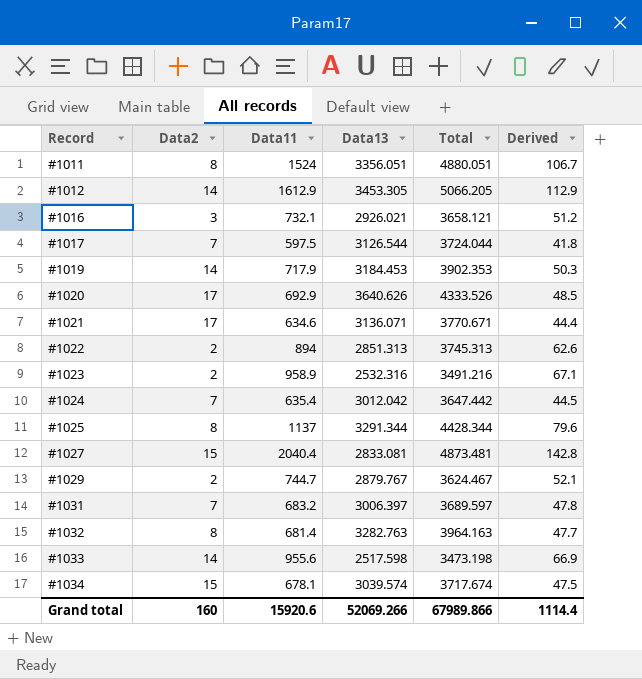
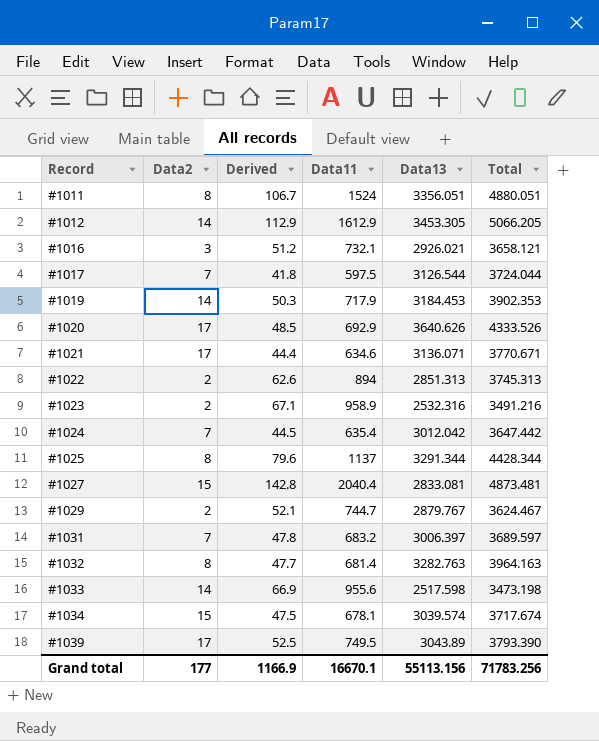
column Derived | position: 6 -> 3
row #1039: none -> 17 | 52.5 | 749.5 | 3043.89 | 3793.390
Grand total | Data2: 160 -> 177
Grand total | Derived: 1114.4 -> 1166.9
Grand total | Data11: 15920.6 -> 16670.1
Grand total | Data13: 52069.266 -> 55113.156
Grand total | Total: 67989.866 -> 71783.256

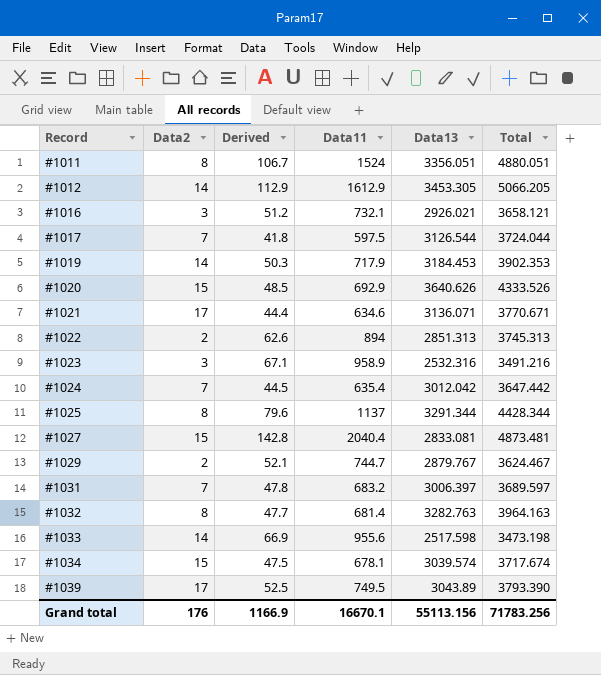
#1020 | Data2: 17 -> 15
#1023 | Data2: 2 -> 3
Grand total | Data2: 177 -> 176

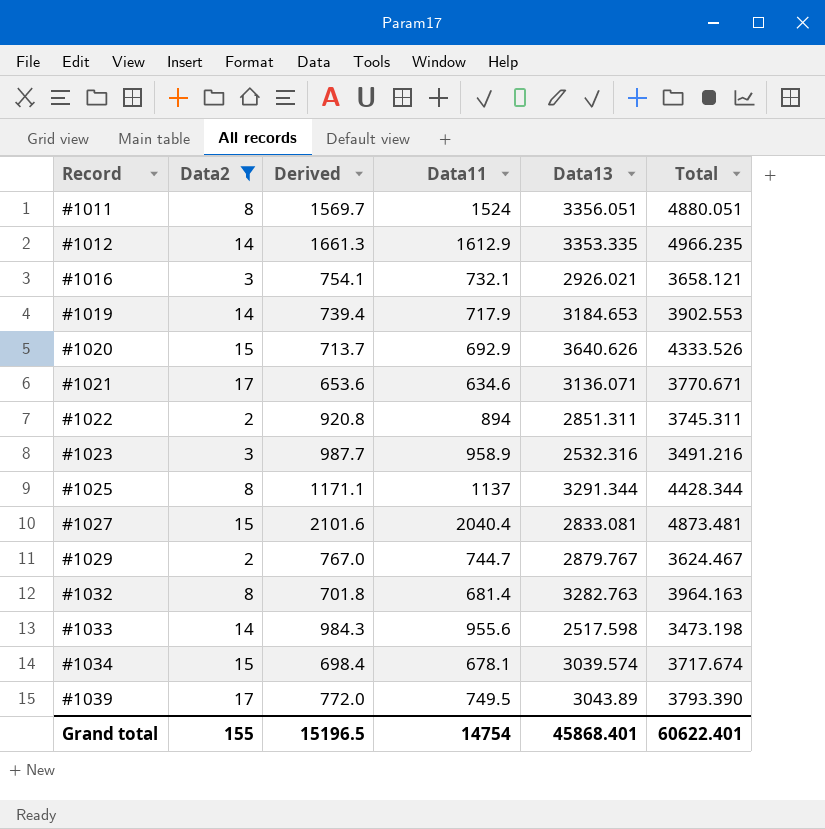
filter: none -> Data2 != 7
column Derived | formula: [Data11] * 0.07 -> [Data11] * 1.03
#1012 | Data13: 3453.305 -> 3353.335
#1012 | Total: 5066.205 -> 4966.235
#1019 | Data13: 3184.453 -> 3184.653
#1019 | Total: 3902.353 -> 3902.553
#1022 | Data13: 2851.313 -> 2851.311
#1022 | Total: 3745.313 -> 3745.311
Grand total | Data2: 176 -> 155
Grand total | Derived: 1166.9 -> 15196.5
Grand total | Data11: 16670.1 -> 14754
Grand total | Data13: 55113.156 -> 45868.401
Grand total | Total: 71783.256 -> 60622.401

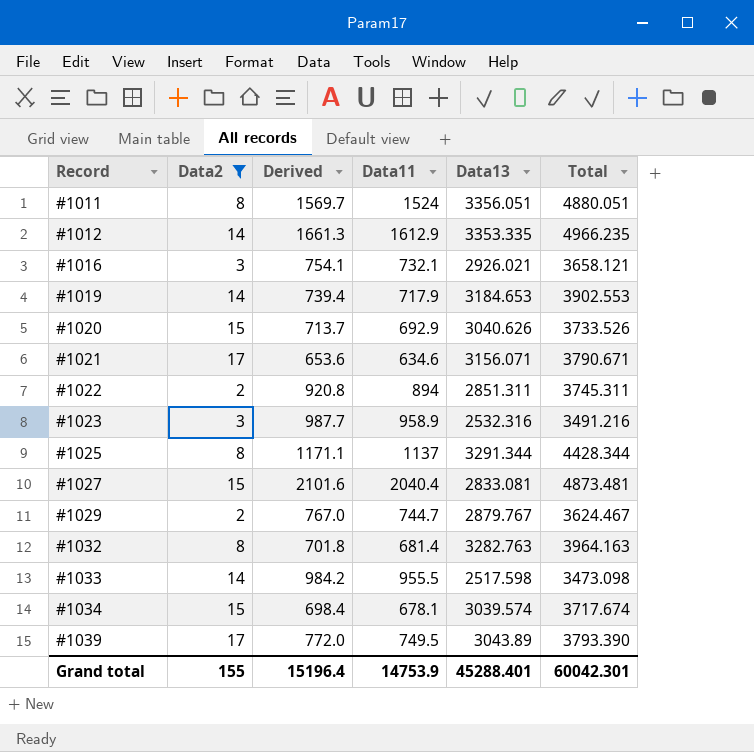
#1020 | Data13: 3640.626 -> 3040.626
#1020 | Total: 4333.526 -> 3733.526
#1021 | Data13: 3136.071 -> 3156.071
#1021 | Total: 3770.671 -> 3790.671
#1033 | Derived: 984.3 -> 984.2
#1033 | Data11: 955.6 -> 955.5
#1033 | Total: 3473.198 -> 3473.098
Grand total | Derived: 15196.5 -> 15196.4
Grand total | Data11: 14754 -> 14753.9
Grand total | Data13: 45868.401 -> 45288.401
Grand total | Total: 60622.401 -> 60042.301

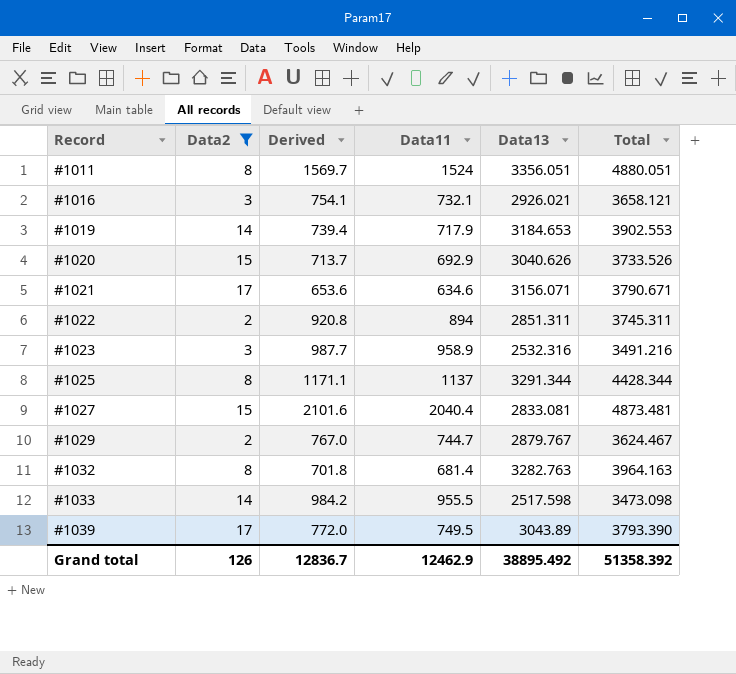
row #1012: 14 | 1661.3 | 1612.9 | 3353.335 | 4966.235 -> none
row #1034: 15 | 698.4 | 678.1 | 3039.574 | 3717.674 -> none
Grand total | Data2: 155 -> 126
Grand total | Derived: 15196.4 -> 12836.7
Grand total | Data11: 14753.9 -> 12462.9
Grand total | Data13: 45288.401 -> 38895.492
Grand total | Total: 60042.301 -> 51358.392

